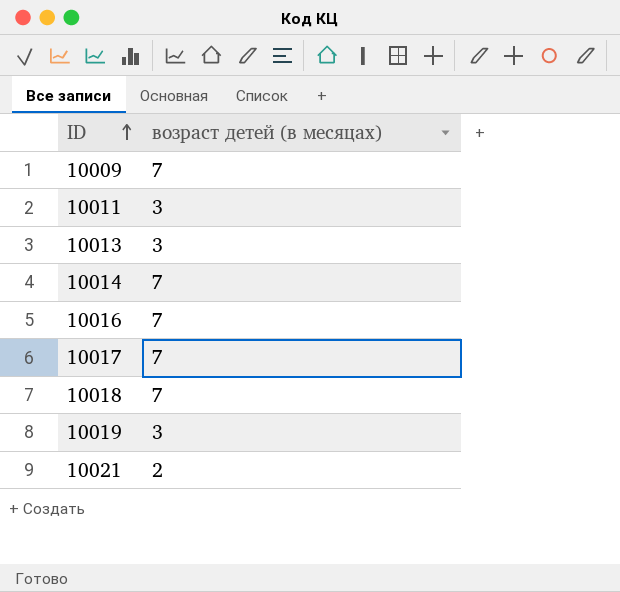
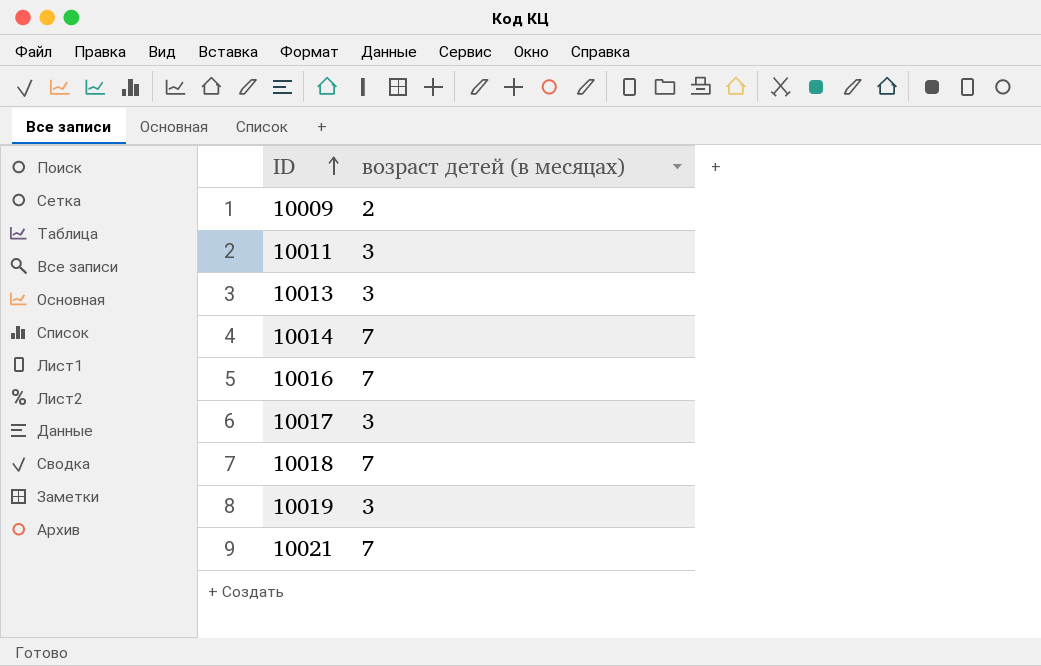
10009 | возраст детей (в месяцах): 7 -> 2
10017 | возраст детей (в месяцах): 7 -> 3
10021 | возраст детей (в месяцах): 2 -> 7

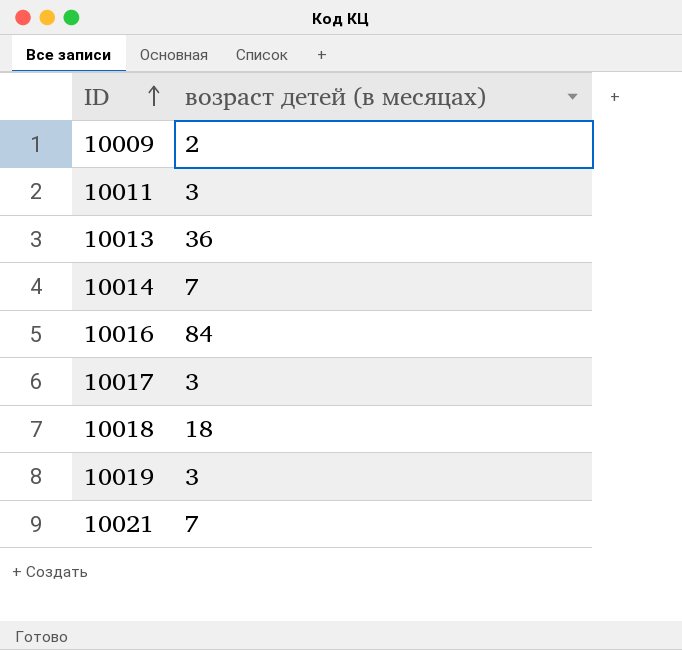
10013 | возраст детей (в месяцах): 3 -> 36
10016 | возраст детей (в месяцах): 7 -> 84
10018 | возраст детей (в месяцах): 7 -> 18

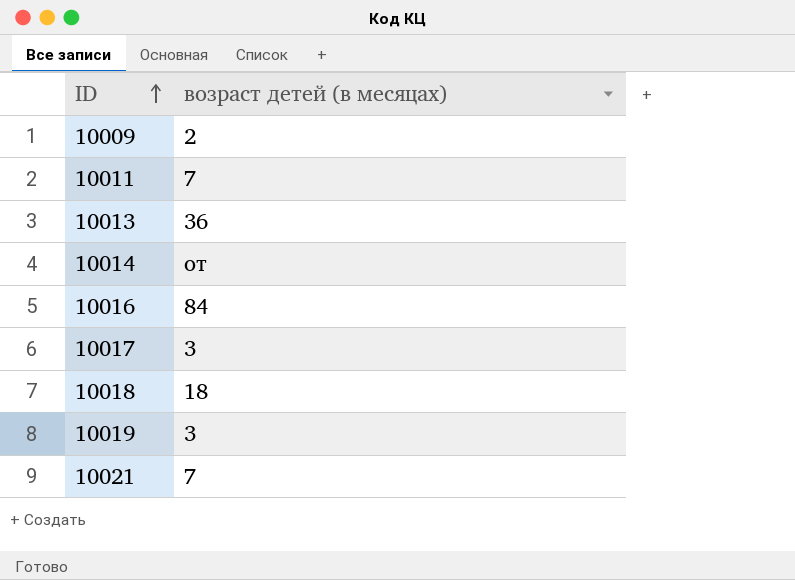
10011 | возраст детей (в месяцах): 3 -> 7
10014 | возраст детей (в месяцах): 7 -> от

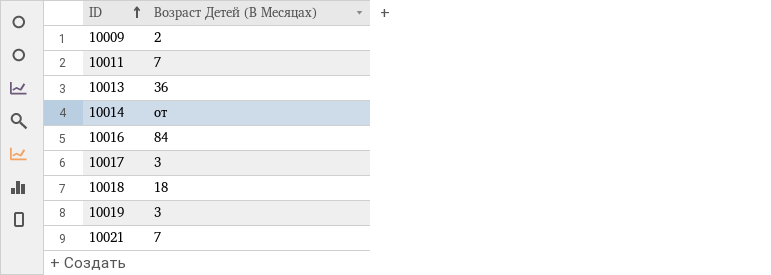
column name: возраст детей (в месяцах) -> Возраст Детей (В Месяцах)

